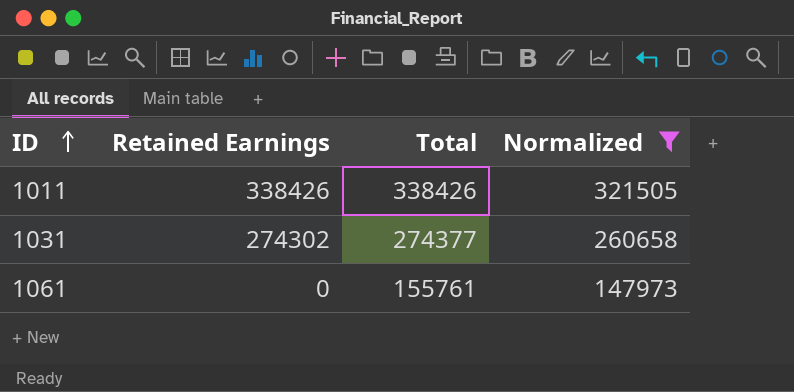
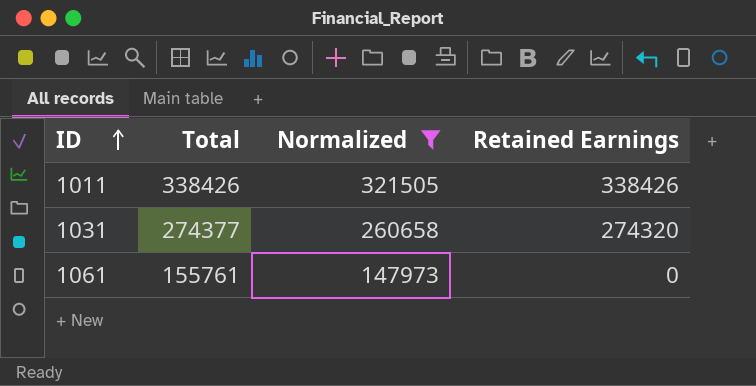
column Retained Earnings | position: 2 -> 4
1031 | Retained Earnings: 274302 -> 274320

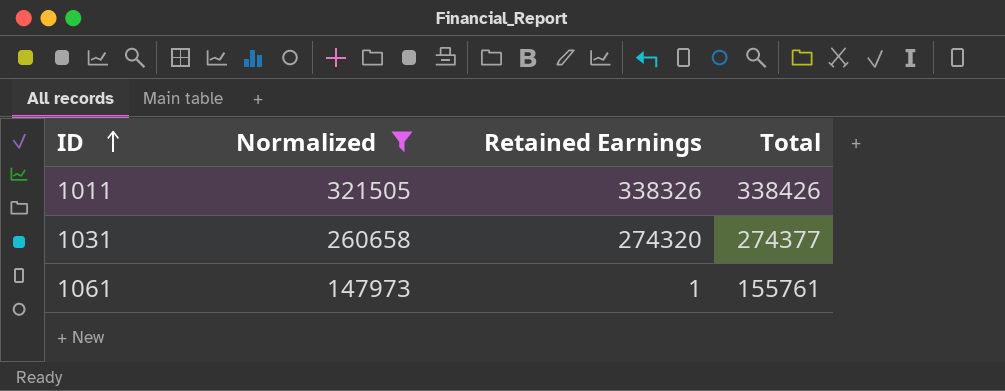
column Total | position: 2 -> 4
1011 | Retained Earnings: 338426 -> 338326
1061 | Retained Earnings: 0 -> 1

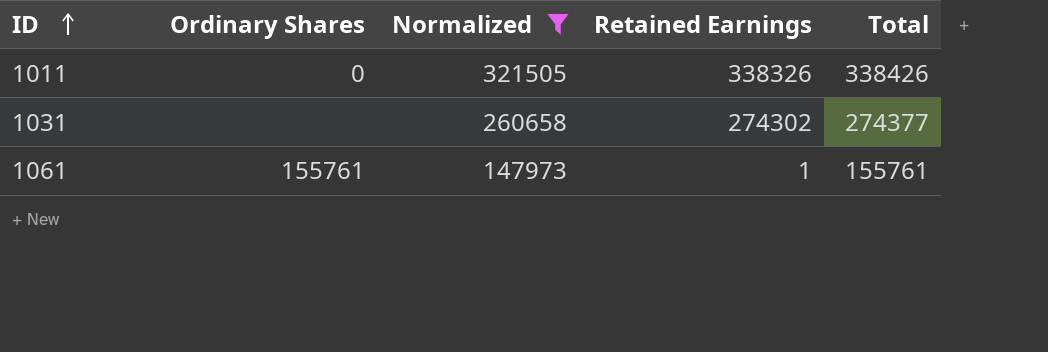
column Ordinary Shares | position: none -> 2
1031 | Retained Earnings: 274320 -> 274302

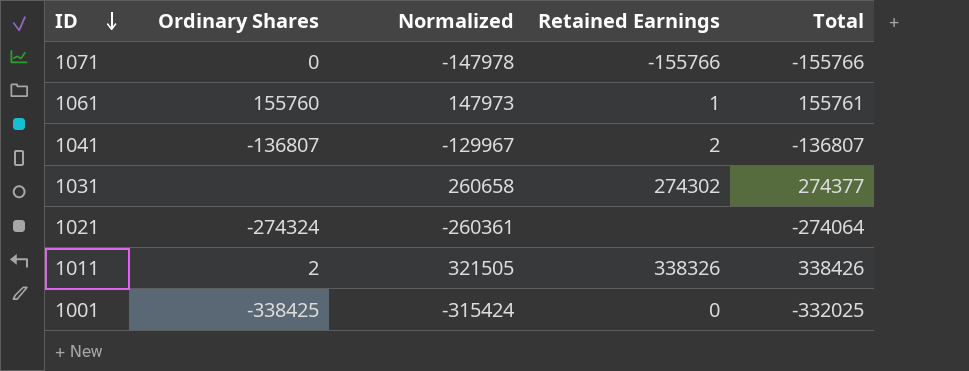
filter: Normalized >= 147973 -> none
row order: ID ascending -> ID descending
1061 | Ordinary Shares: 155761 -> 155760
1011 | Ordinary Shares: 0 -> 2

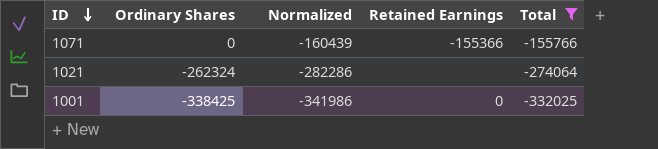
filter: none -> Total <= -155766
column Normalized | formula: [Total] * 0.95 -> [Total] * 1.03
1071 | Retained Earnings: -155766 -> -155366
1021 | Ordinary Shares: -274324 -> -262324

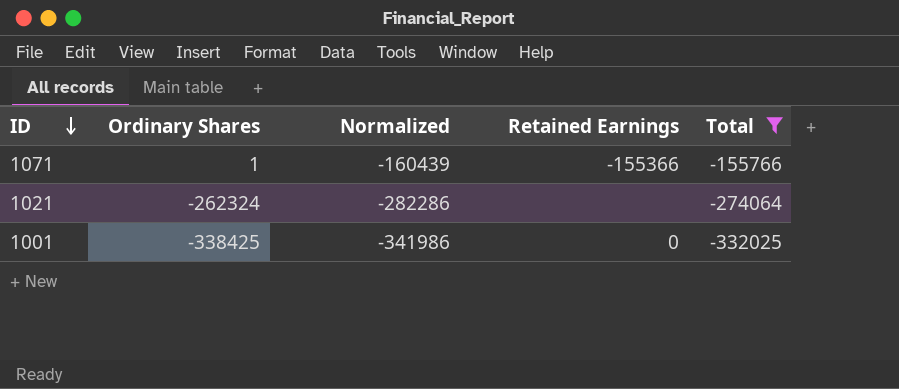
1071 | Ordinary Shares: 0 -> 1

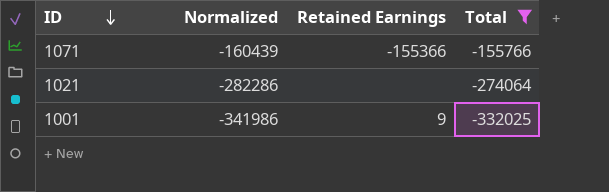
column Ordinary Shares | position: 2 -> none
1001 | Retained Earnings: 0 -> 9

